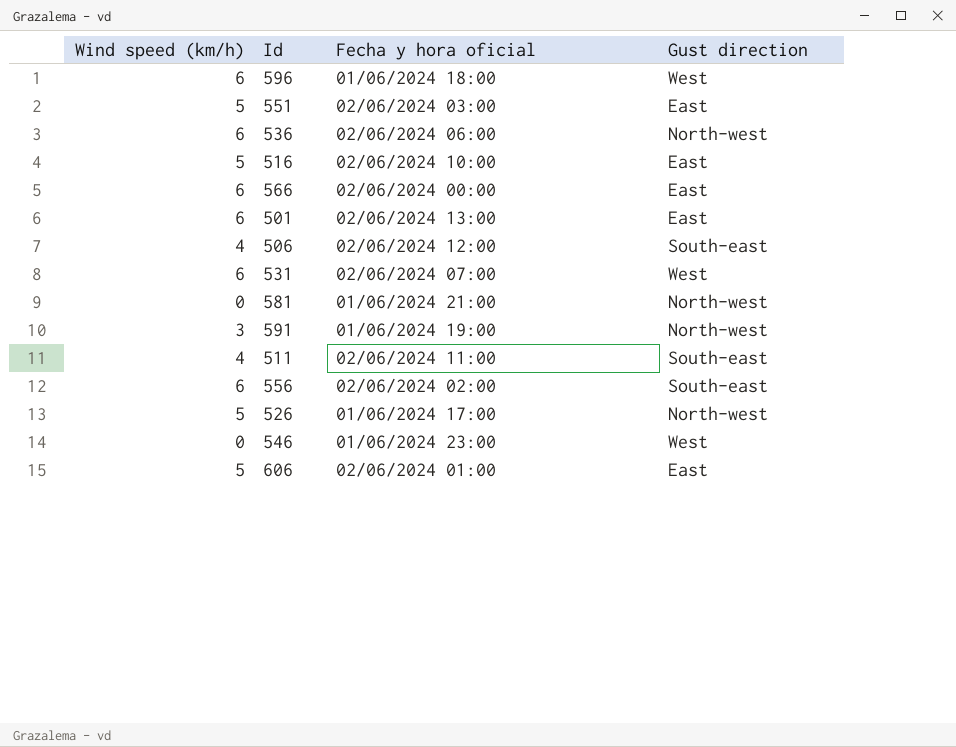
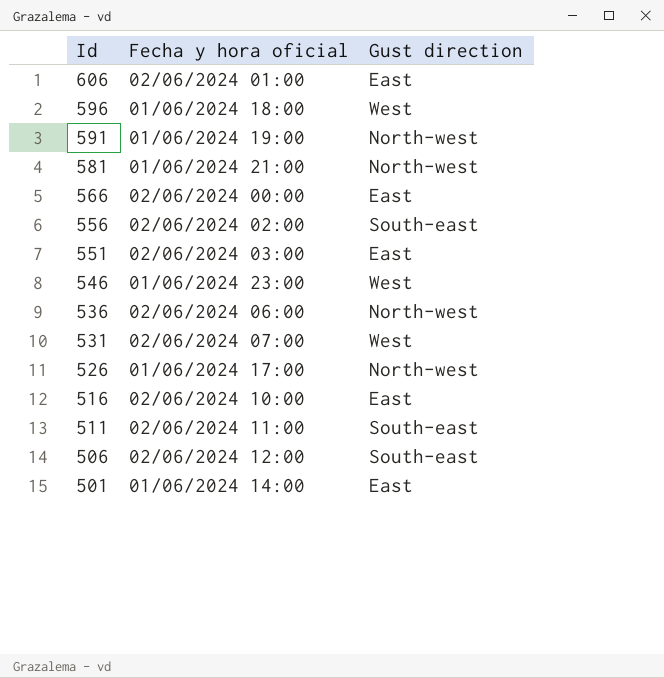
row order: none -> Id descending
column Wind speed (km/h) | position: 1 -> none
501 | Fecha y hora oficial: 02/06/2024 13:00 -> 01/06/2024 14:00

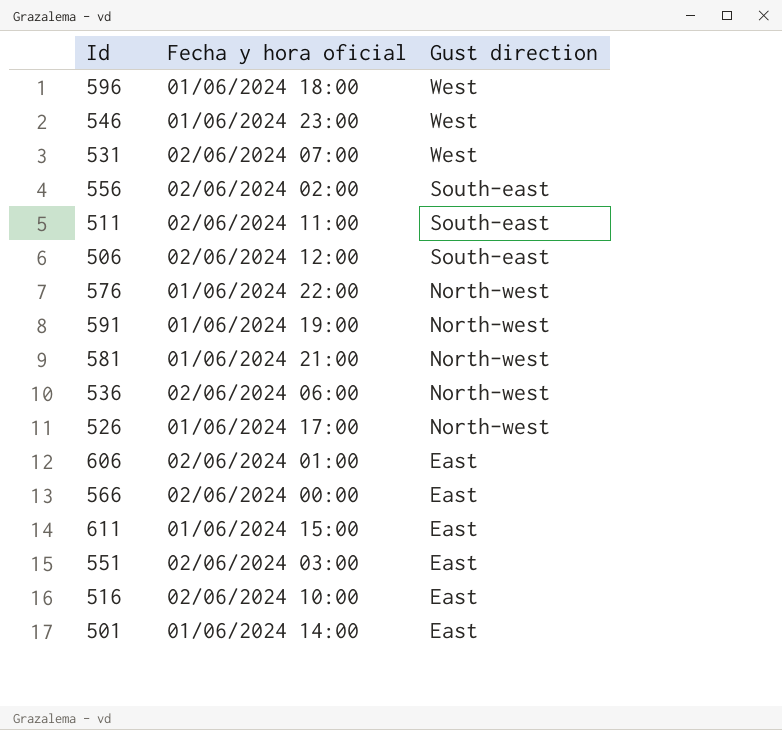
row order: Id descending -> Gust direction descending
row 576: none -> 01/06/2024 22:00 | North-west
row 611: none -> 01/06/2024 15:00 | East

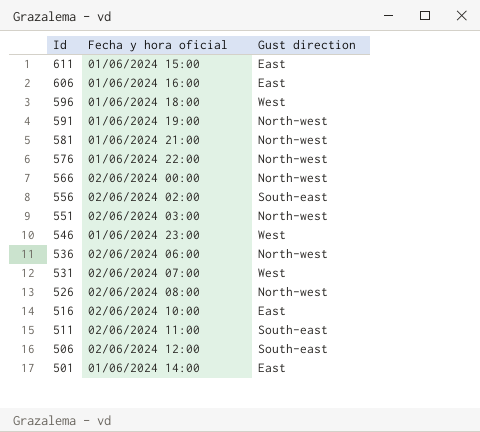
row order: Gust direction descending -> Id descending
606 | Fecha y hora oficial: 02/06/2024 01:00 -> 01/06/2024 16:00
566 | Gust direction: East -> North-west
551 | Gust direction: East -> North-west
526 | Fecha y hora oficial: 01/06/2024 17:00 -> 02/06/2024 08:00

